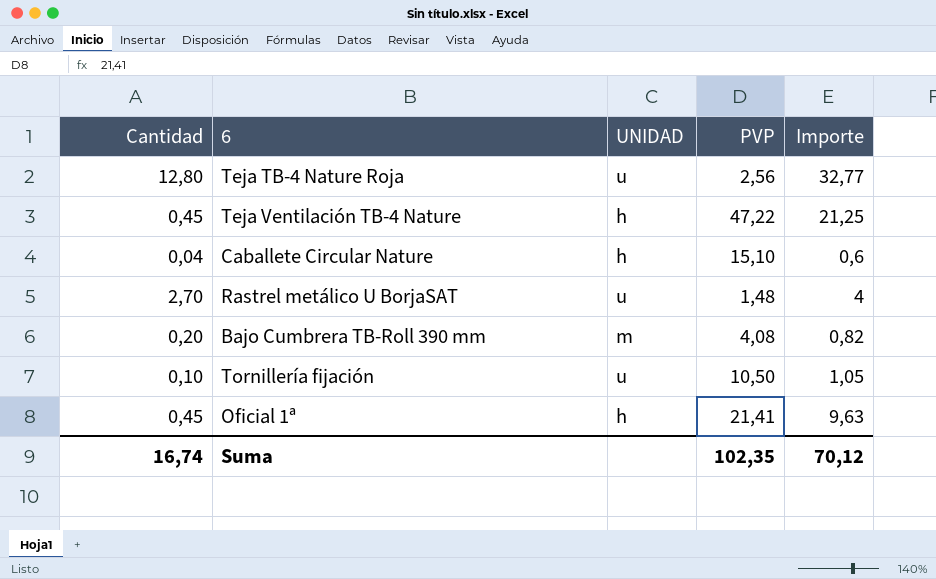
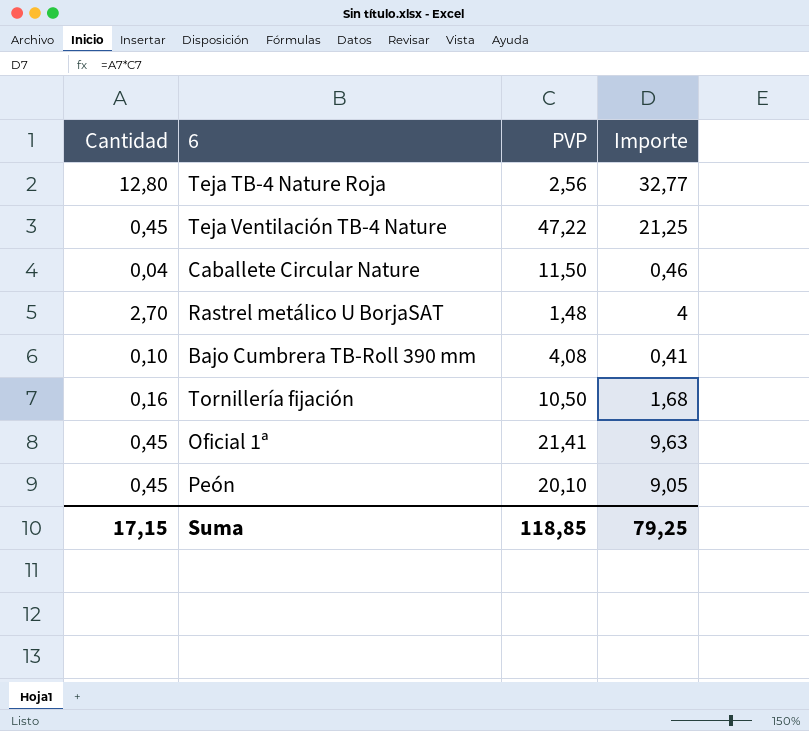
column UNIDAD | position: 3 -> none
Caballete Circular Nature | PVP: 15,10 -> 11,50
Caballete Circular Nature | Importe: 0,6 -> 0,46
Bajo Cumbrera TB-Roll 390 mm | Cantidad: 0,20 -> 0,10
Bajo Cumbrera TB-Roll 390 mm | Importe: 0,82 -> 0,41
Tornillería fijación | Cantidad: 0,10 -> 0,16
Tornillería fijación | Importe: 1,05 -> 1,68
row Peón: none -> 0,45 | 20,10 | 9,05
Suma | Cantidad: 16,74 -> 17,15
Suma | PVP: 102,35 -> 118,85
Suma | Importe: 70,12 -> 79,25

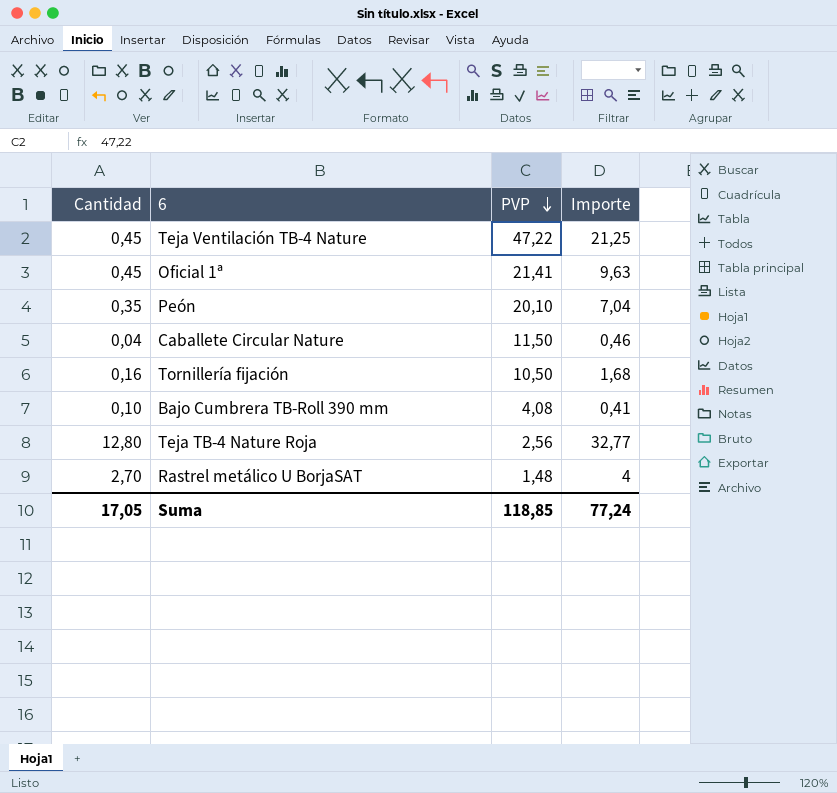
row order: none -> PVP descending
Peón | Cantidad: 0,45 -> 0,35
Peón | Importe: 9,05 -> 7,04
Suma | Cantidad: 17,15 -> 17,05
Suma | Importe: 79,25 -> 77,24

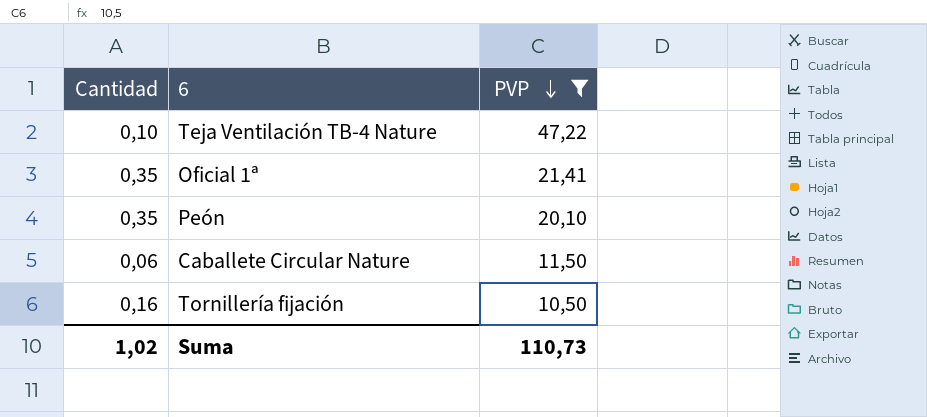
filter: none -> PVP >= 10,50
column Importe | formula: [Cantidad] * [PVP] -> none
Teja Ventilación TB-4 Nature | Cantidad: 0,45 -> 0,10
Oficial 1ª | Cantidad: 0,45 -> 0,35
Caballete Circular Nature | Cantidad: 0,04 -> 0,06
Suma | Cantidad: 17,05 -> 1,02
Suma | PVP: 118,85 -> 110,73

